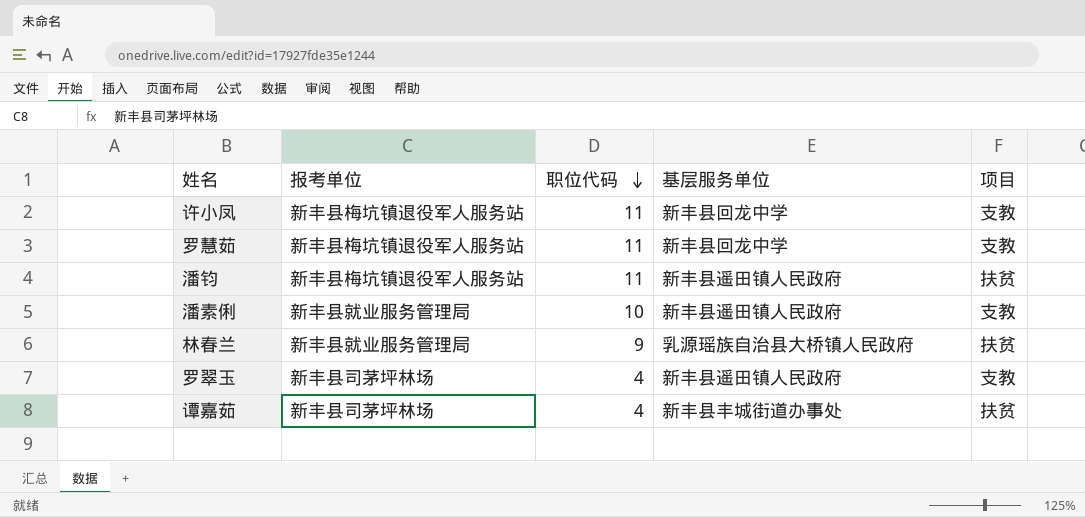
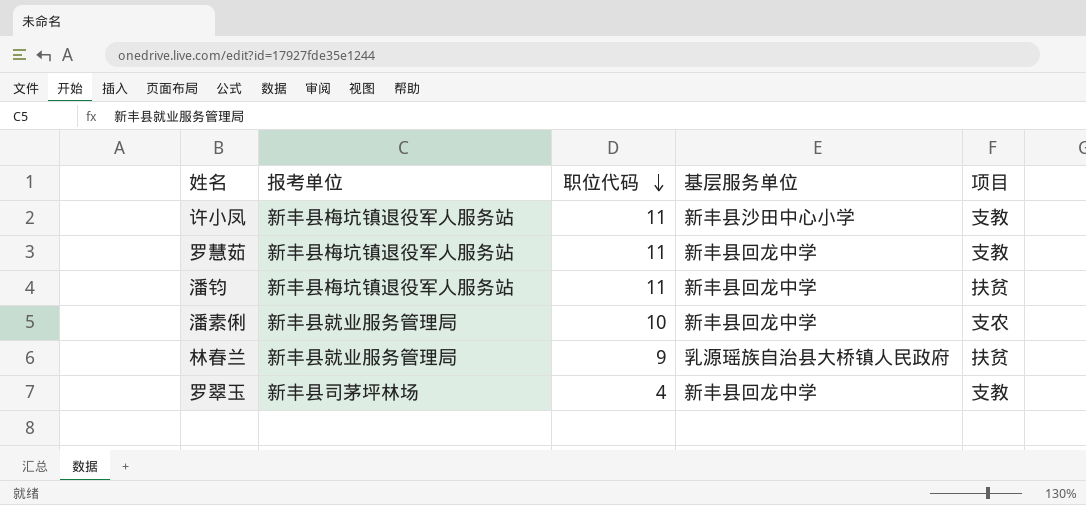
row 谭嘉茹: 新丰县司茅坪林场 | 4 | 新丰县丰城街道办事处 | 扶贫 -> none
许小凤 | 基层服务单位: 新丰县回龙中学 -> 新丰县沙田中心小学
潘钧 | 基层服务单位: 新丰县遥田镇人民政府 -> 新丰县回龙中学
潘素俐 | 基层服务单位: 新丰县遥田镇人民政府 -> 新丰县回龙中学
潘素俐 | 项目: 支教 -> 支农
罗翠玉 | 基层服务单位: 新丰县遥田镇人民政府 -> 新丰县回龙中学

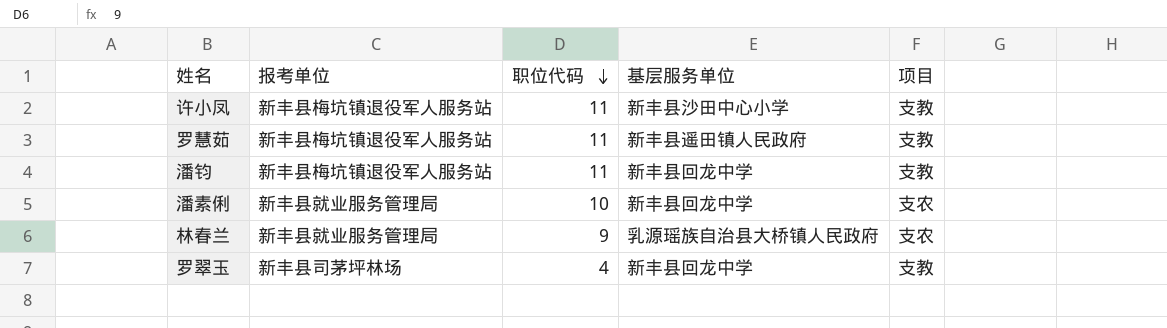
罗慧茹 | 基层服务单位: 新丰县回龙中学 -> 新丰县遥田镇人民政府
潘钧 | 项目: 扶贫 -> 支教
林春兰 | 项目: 扶贫 -> 支农

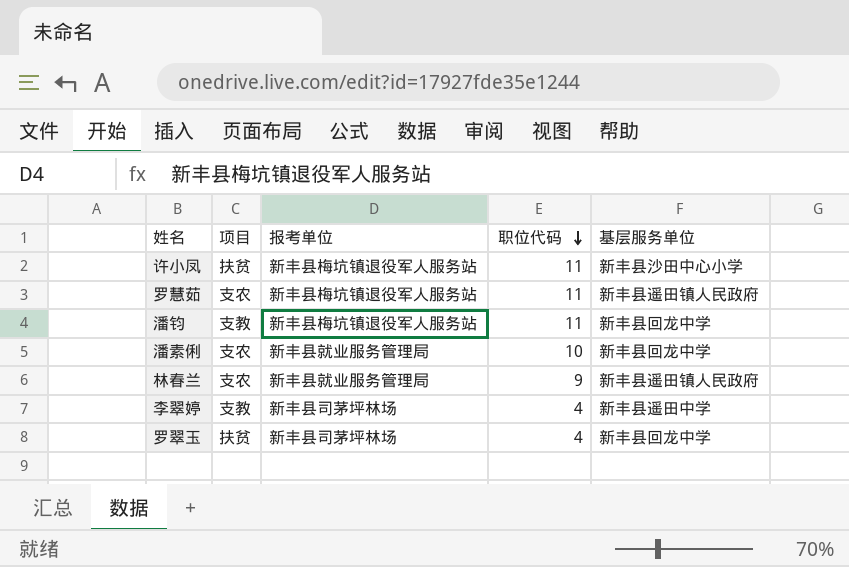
column 项目 | position: 5 -> 2
许小凤 | 项目: 支教 -> 扶贫
罗慧茹 | 项目: 支教 -> 支农
林春兰 | 基层服务单位: 乳源瑶族自治县大桥镇人民政府 -> 新丰县遥田镇人民政府
row 李翠婷: none -> 支教 | 新丰县司茅坪林场 | 4 | 新丰县遥田中学
罗翠玉 | 项目: 支教 -> 扶贫

